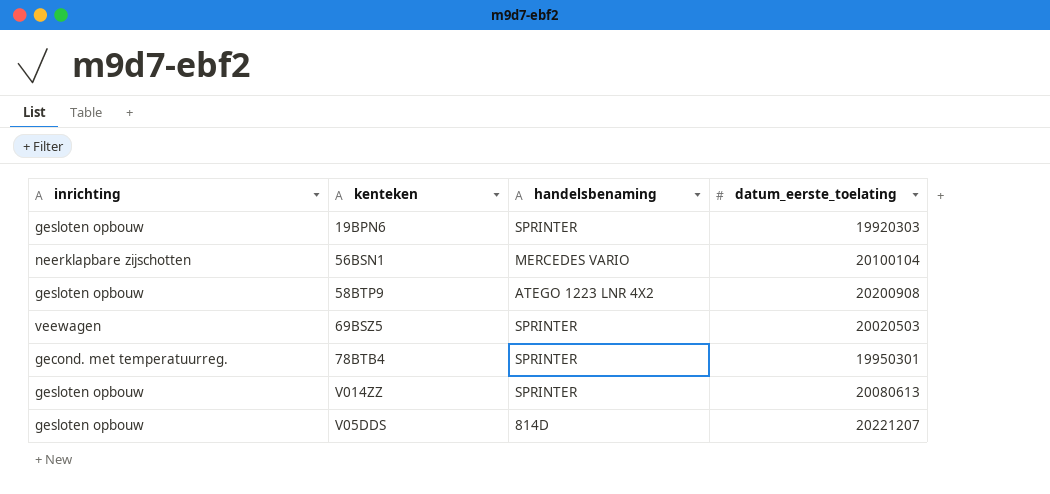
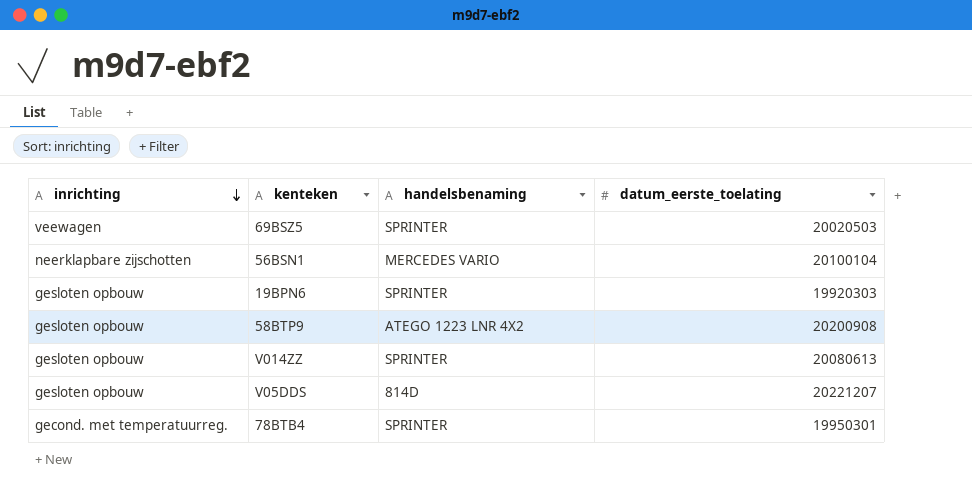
row order: none -> inrichting descending

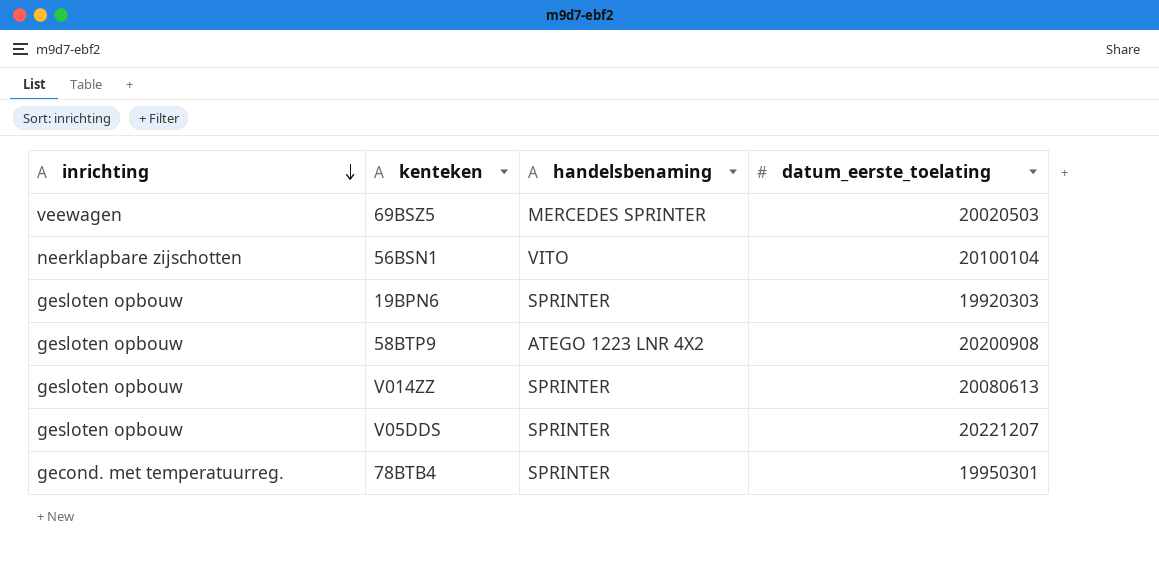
69BSZ5 | handelsbenaming: SPRINTER -> MERCEDES SPRINTER
56BSN1 | handelsbenaming: MERCEDES VARIO -> VITO
V05DDS | handelsbenaming: 814D -> SPRINTER

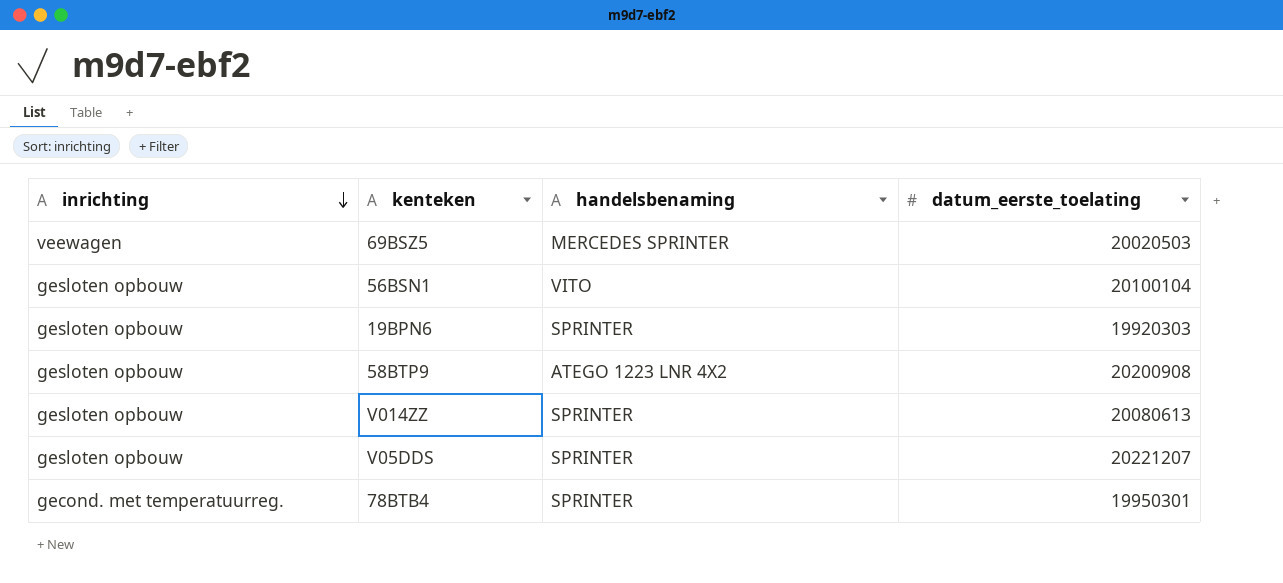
56BSN1 | inrichting: neerklapbare zijschotten -> gesloten opbouw

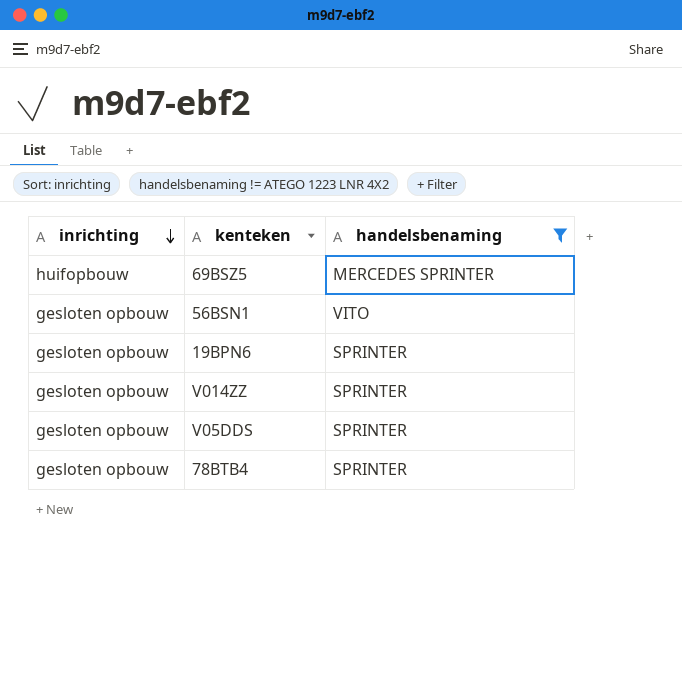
filter: none -> handelsbenaming != ATEGO 1223 LNR 4X2
column datum_eerste_toelating | position: 4 -> none
69BSZ5 | inrichting: veewagen -> huifopbouw
78BTB4 | inrichting: gecond. met temperatuurreg. -> gesloten opbouw

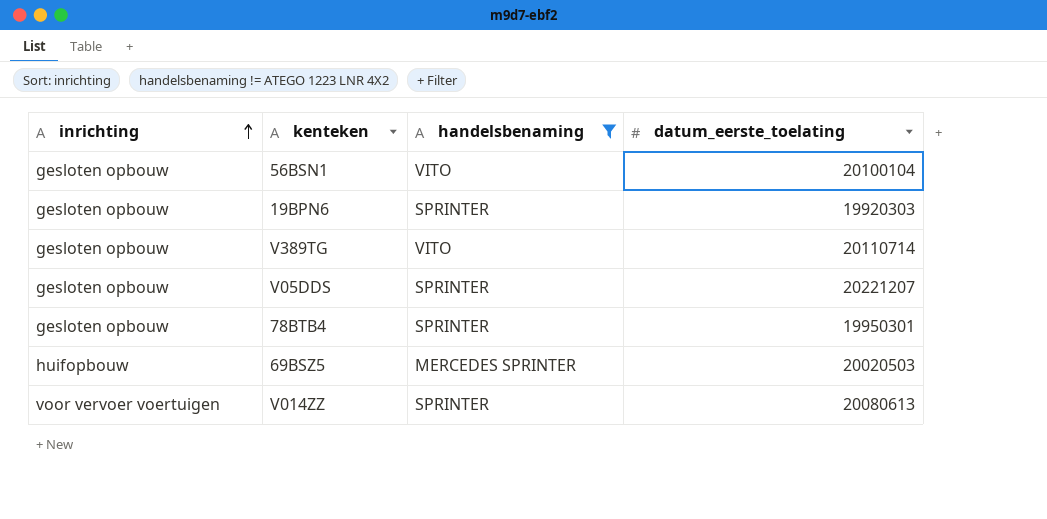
row order: inrichting descending -> inrichting ascending
column datum_eerste_toelating | position: none -> 4
row V389TG: none -> gesloten opbouw | VITO | 20110714
V014ZZ | inrichting: gesloten opbouw -> voor vervoer voertuigen

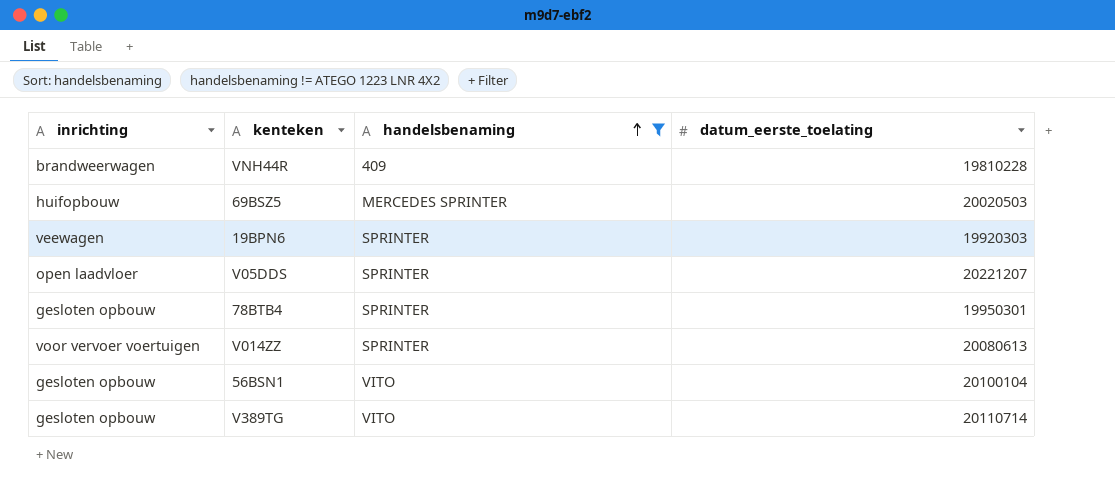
row order: inrichting ascending -> handelsbenaming ascending
row VNH44R: none -> brandweerwagen | 409 | 19810228
19BPN6 | inrichting: gesloten opbouw -> veewagen
V05DDS | inrichting: gesloten opbouw -> open laadvloer

